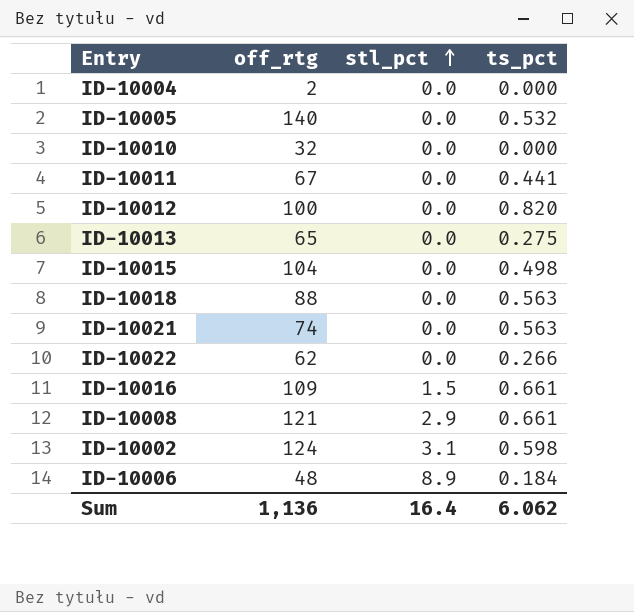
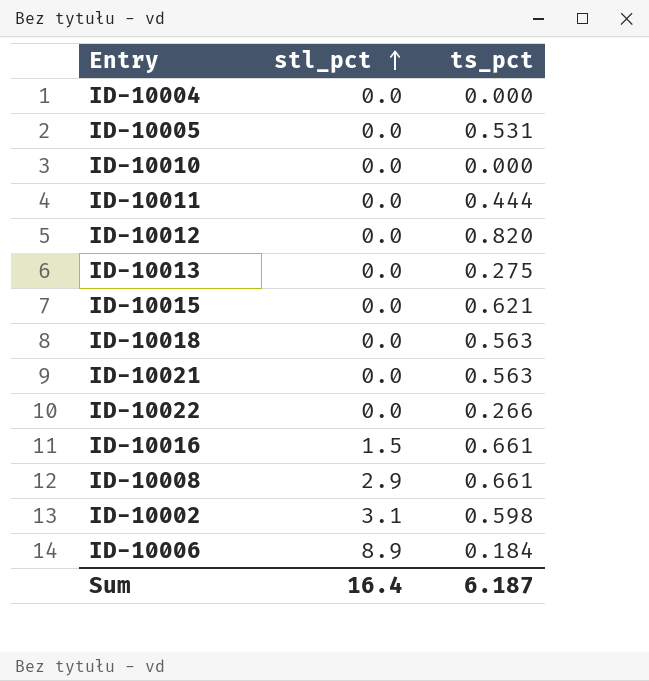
column off_rtg | position: 2 -> none
ID-10005 | ts_pct: 0.532 -> 0.531
ID-10011 | ts_pct: 0.441 -> 0.444
ID-10015 | ts_pct: 0.498 -> 0.621
Sum | ts_pct: 6.062 -> 6.187

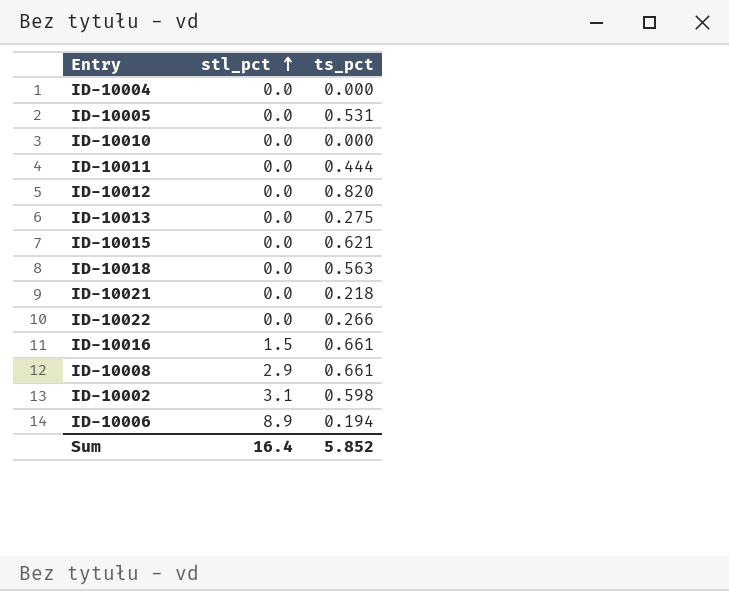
ID-10021 | ts_pct: 0.563 -> 0.218
ID-10006 | ts_pct: 0.184 -> 0.194
Sum | ts_pct: 6.187 -> 5.852

